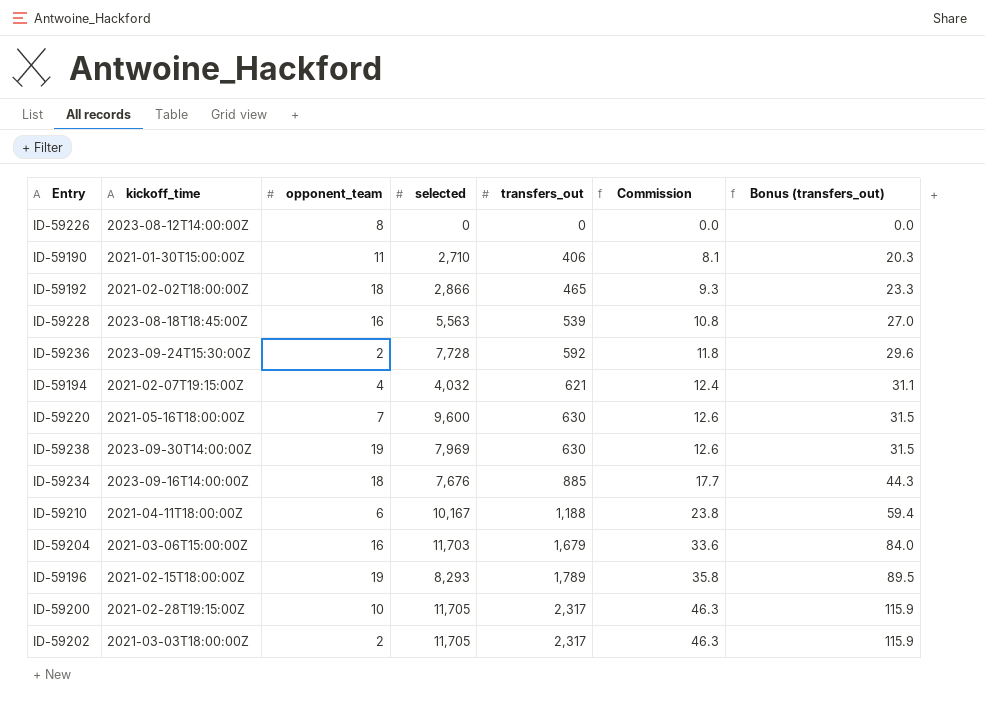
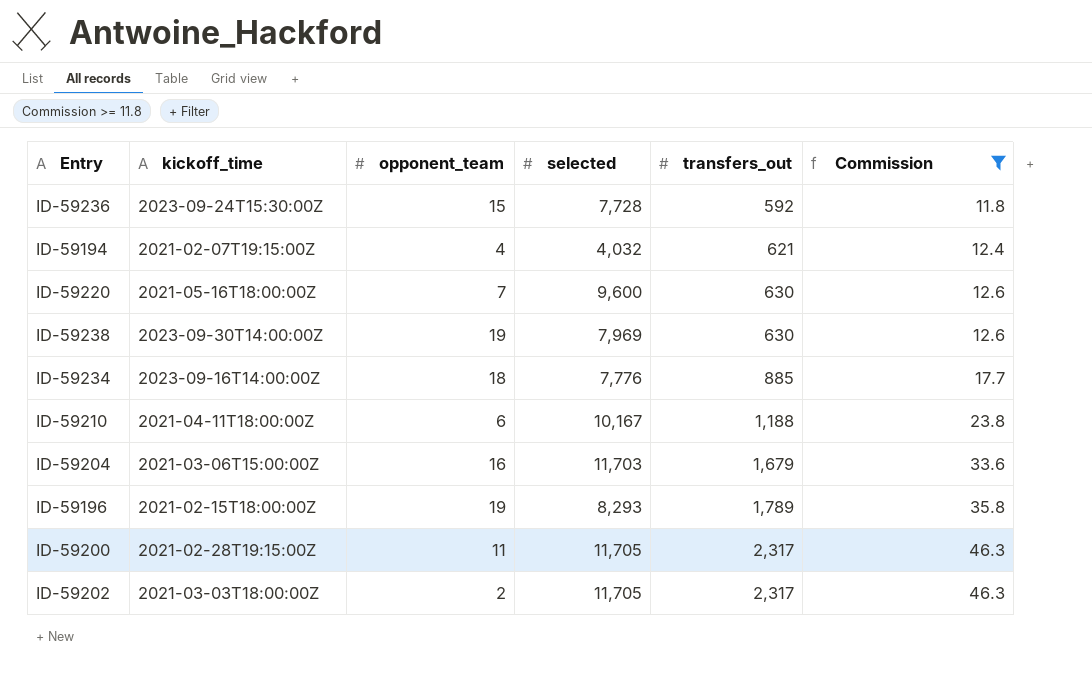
filter: none -> Commission >= 11.8
column Bonus (transfers_out) | formula: [transfers_out] * 0.05 -> none
ID-59236 | opponent_team: 2 -> 15
ID-59234 | selected: 7,676 -> 7,776
ID-59200 | opponent_team: 10 -> 11

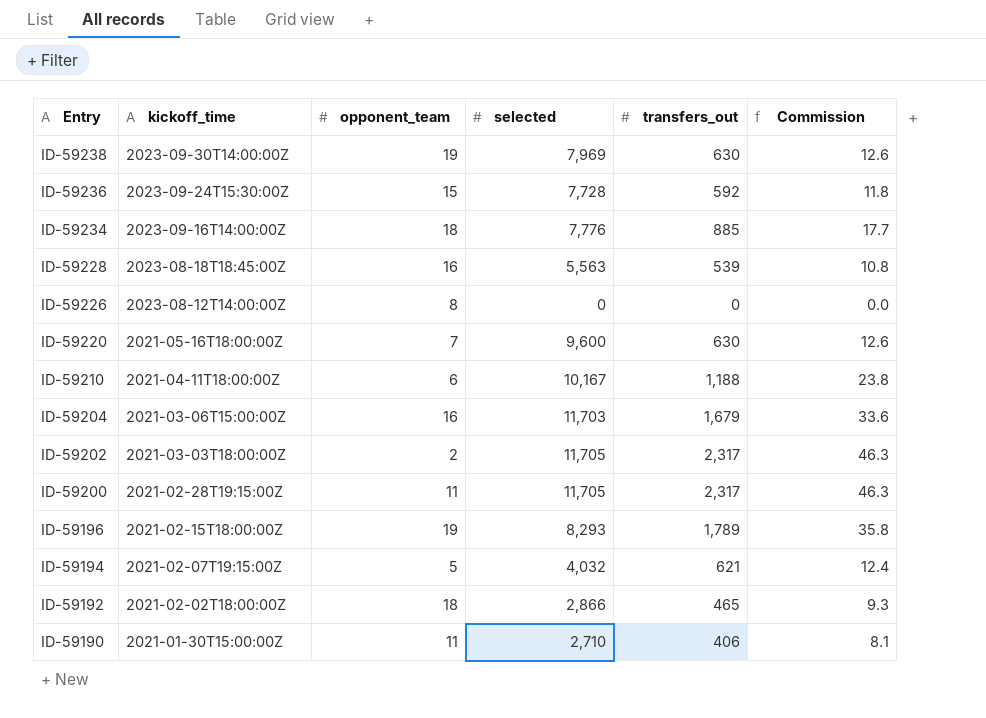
filter: Commission >= 11.8 -> none
row order: transfers_out ascending -> Entry descending
ID-59194 | opponent_team: 4 -> 5

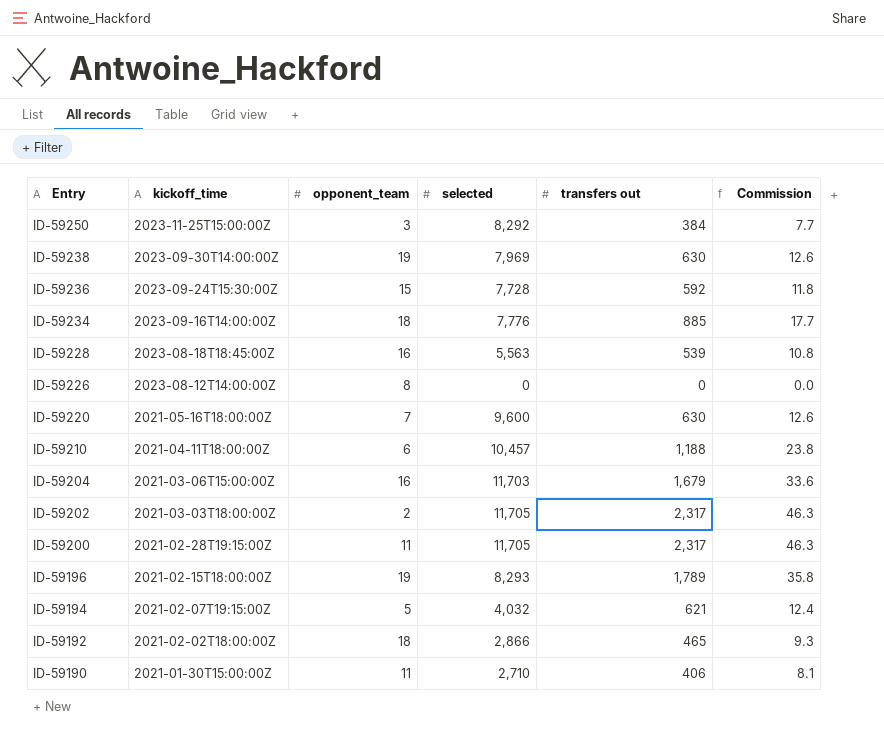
column name: transfers_out -> transfers out
row ID-59250: none -> 2023-11-25T15:00:00Z | 3 | 8,292 | 384 | 7.7
ID-59210 | selected: 10,167 -> 10,457

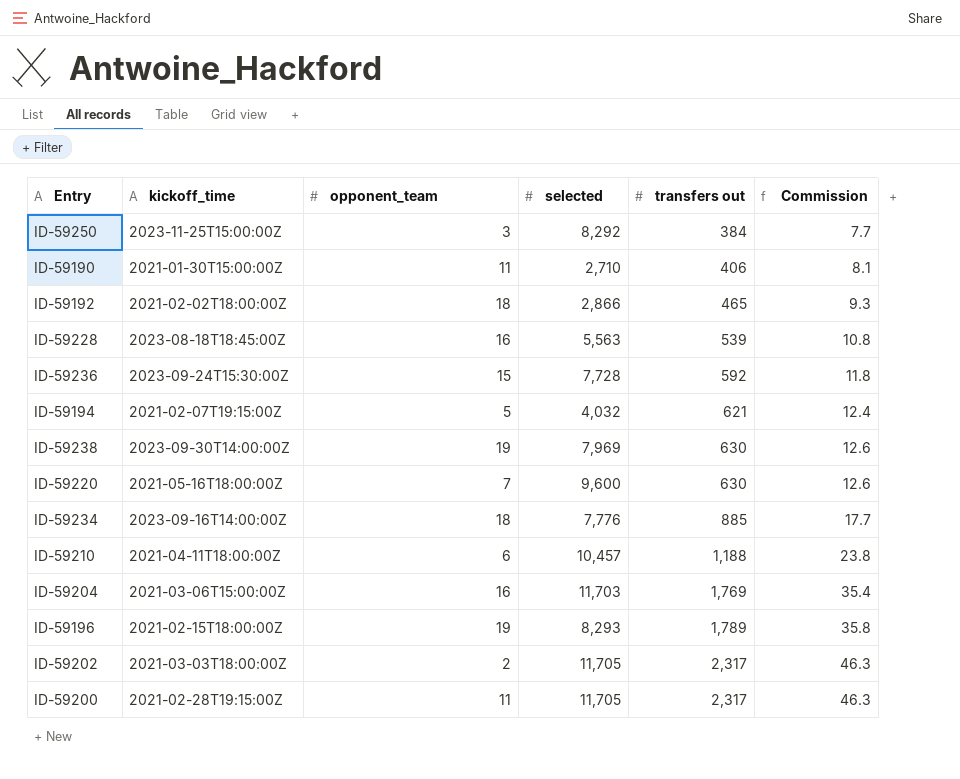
row order: Entry descending -> transfers out ascending
row ID-59226: 2023-08-12T14:00:00Z | 8 | 0 | 0 | 0.0 -> none
ID-59204 | transfers out: 1,679 -> 1,769
ID-59204 | Commission: 33.6 -> 35.4

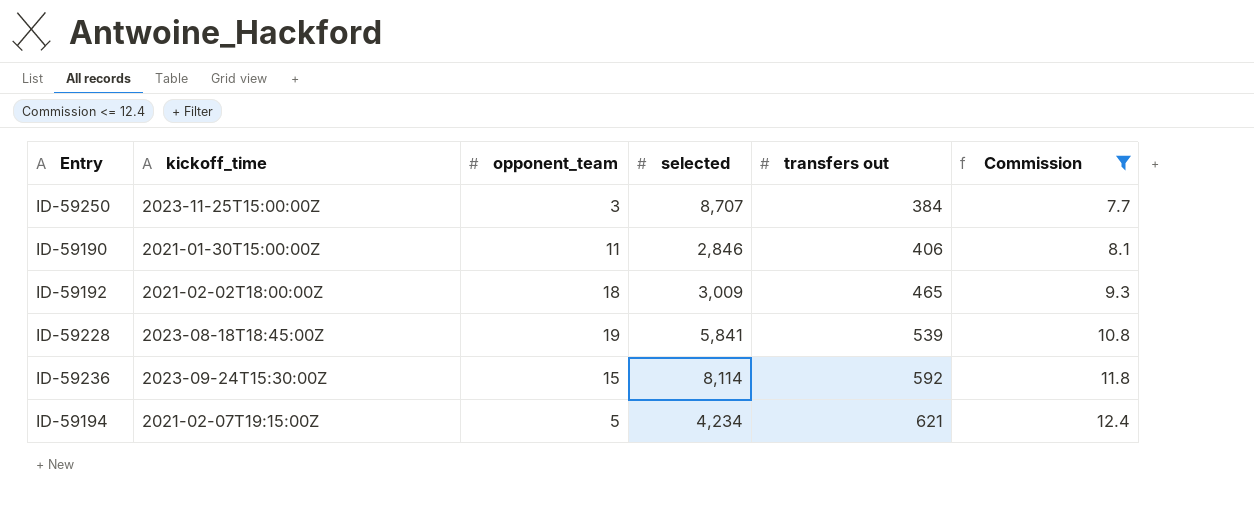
filter: none -> Commission <= 12.4
ID-59250 | selected: 8,292 -> 8,707
ID-59190 | selected: 2,710 -> 2,846
ID-59192 | selected: 2,866 -> 3,009
ID-59228 | opponent_team: 16 -> 19
ID-59228 | selected: 5,563 -> 5,841
ID-59236 | selected: 7,728 -> 8,114
ID-59194 | selected: 4,032 -> 4,234

